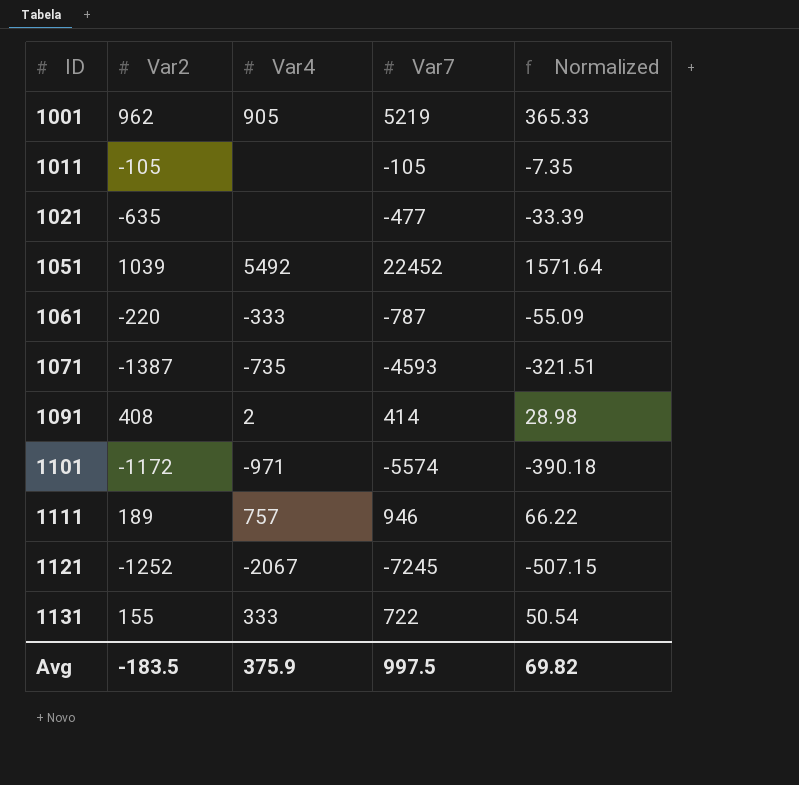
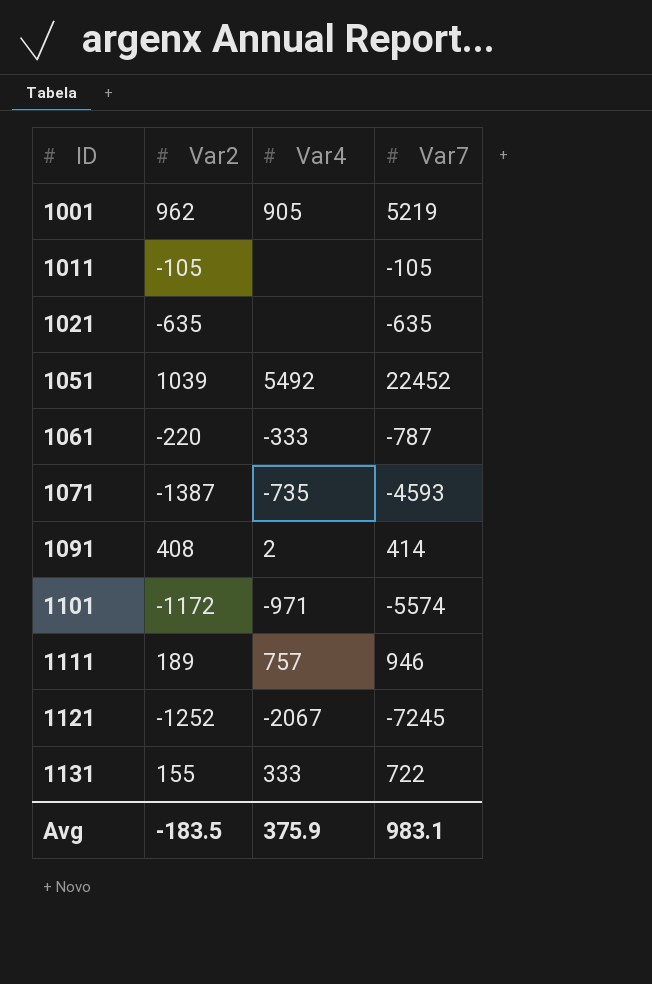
column Normalized | formula: [Var7] * 0.07 -> none
1021 | Var7: -477 -> -635
Avg | Var7: 997.5 -> 983.1

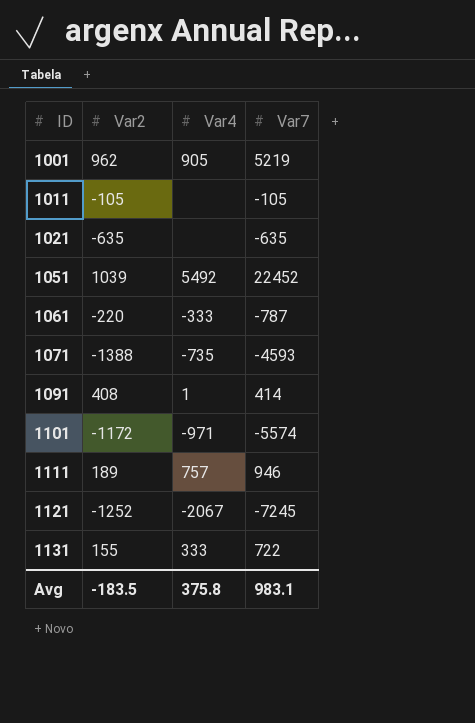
1071 | Var2: -1387 -> -1388
1091 | Var4: 2 -> 1
Avg | Var4: 375.9 -> 375.8

